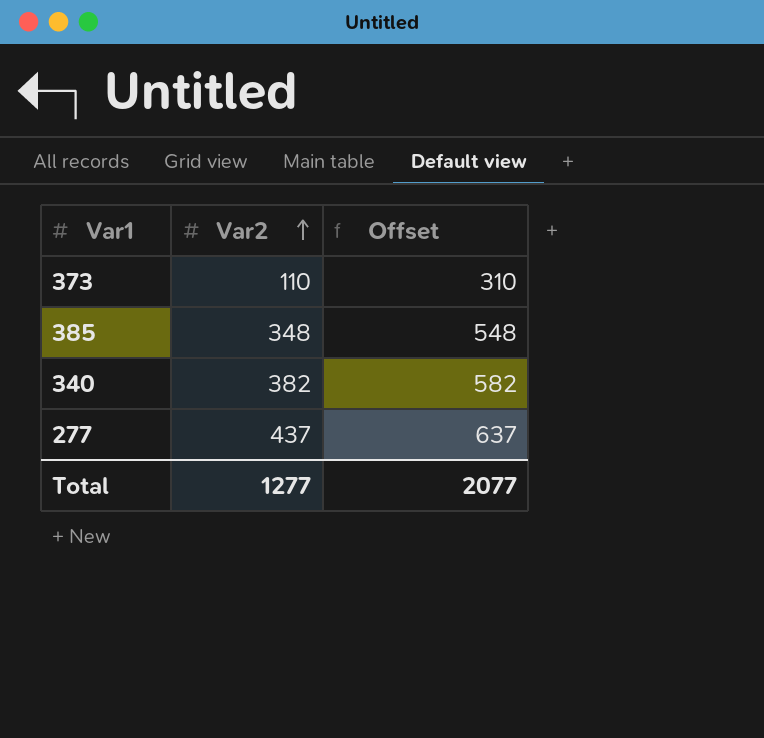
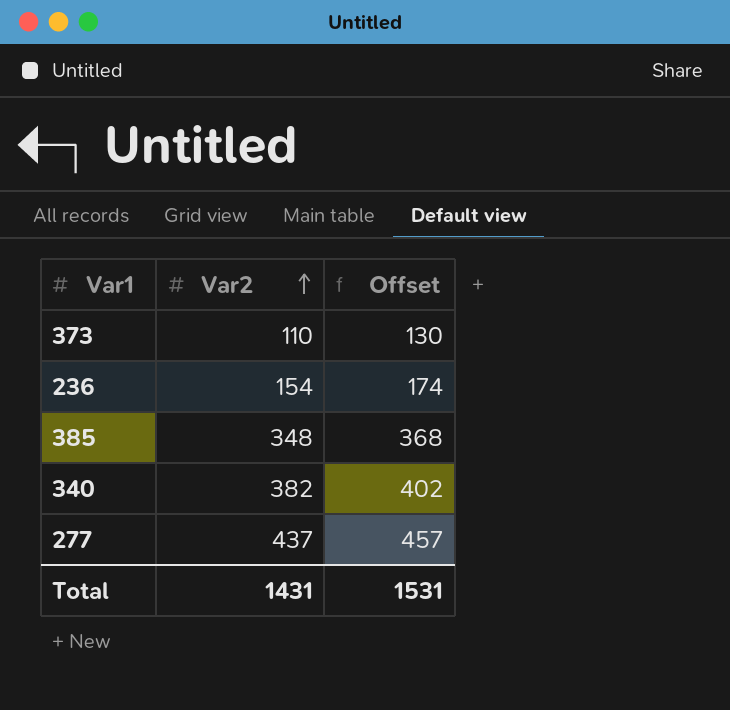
column Offset | formula: [Var2] + 200 -> [Var2] + 20
row 236: none -> 154 | 174
Total | Var2: 1277 -> 1431
Total | Offset: 2077 -> 1531

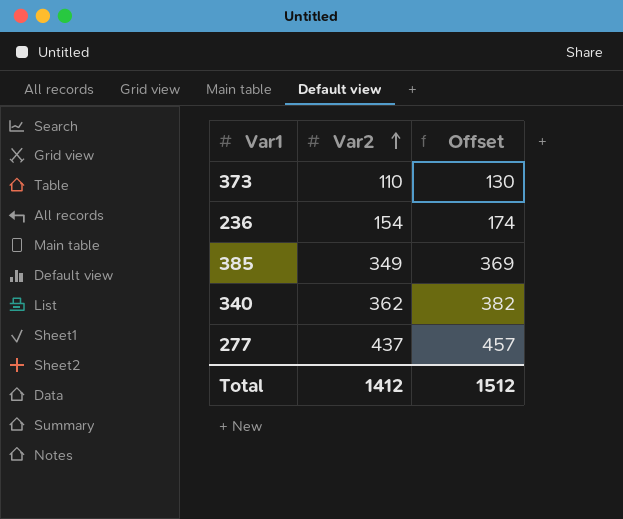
385 | Var2: 348 -> 349
385 | Offset: 368 -> 369
340 | Var2: 382 -> 362
340 | Offset: 402 -> 382
Total | Var2: 1431 -> 1412
Total | Offset: 1531 -> 1512

